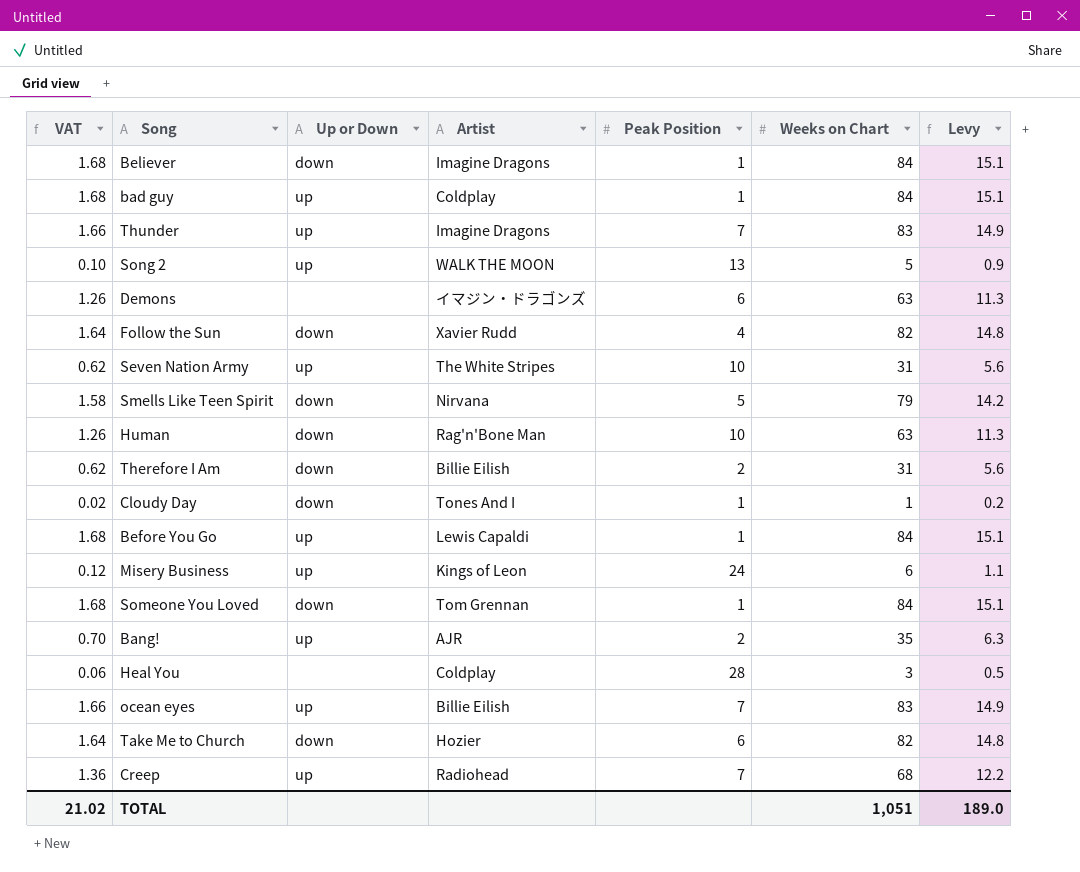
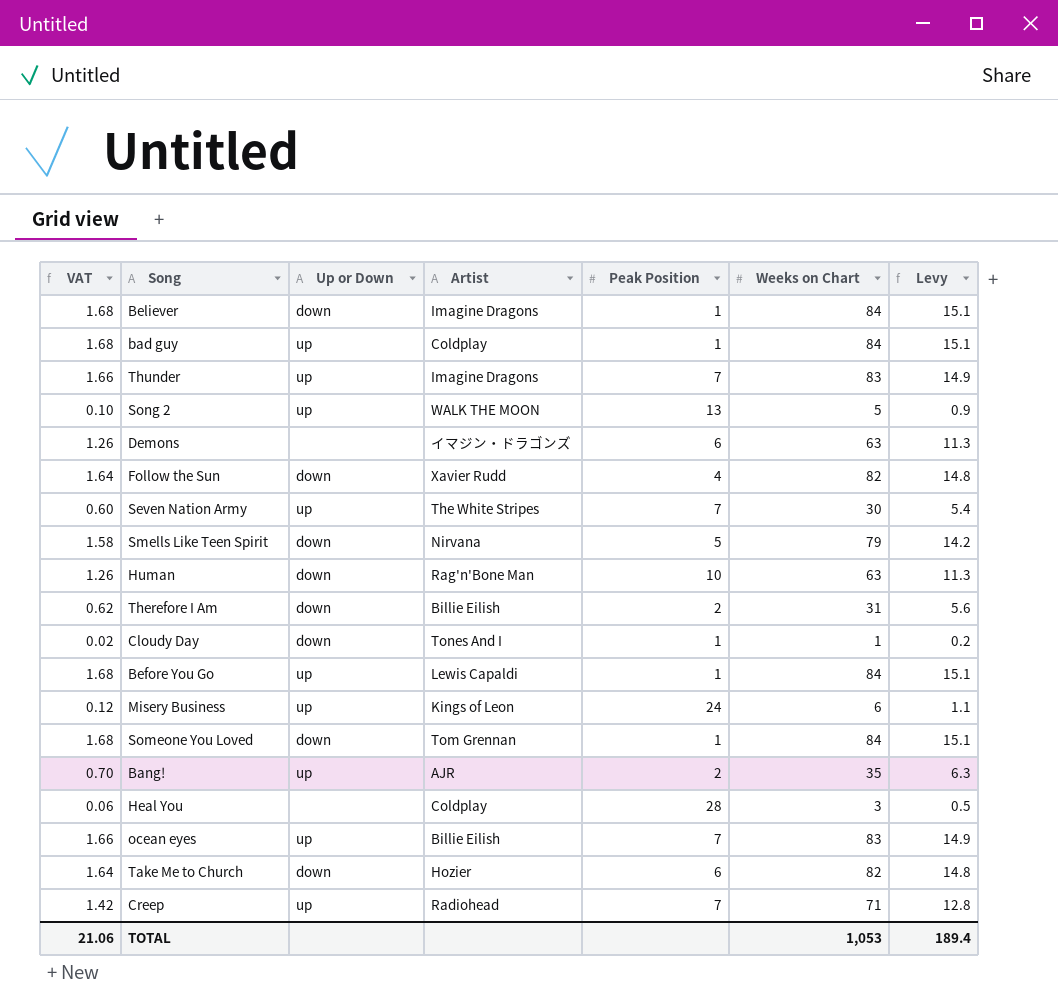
Seven Nation Army | VAT: 0.62 -> 0.60
Seven Nation Army | Peak Position: 10 -> 7
Seven Nation Army | Weeks on Chart: 31 -> 30
Seven Nation Army | Levy: 5.6 -> 5.4
Creep | VAT: 1.36 -> 1.42
Creep | Weeks on Chart: 68 -> 71
Creep | Levy: 12.2 -> 12.8
TOTAL | VAT: 21.02 -> 21.06
TOTAL | Weeks on Chart: 1,051 -> 1,053
TOTAL | Levy: 189.0 -> 189.4

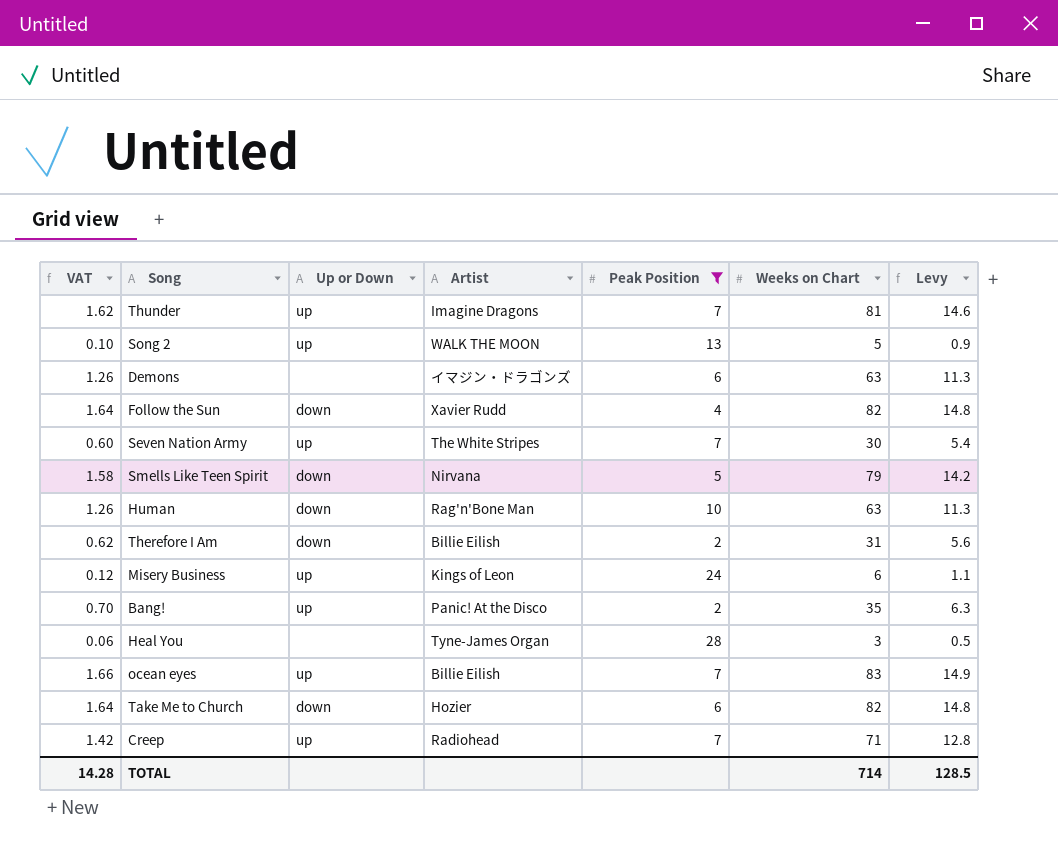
filter: none -> Peak Position != 1
Thunder | VAT: 1.66 -> 1.62
Thunder | Weeks on Chart: 83 -> 81
Thunder | Levy: 14.9 -> 14.6
Bang! | Artist: AJR -> Panic! At the Disco
Heal You | Artist: Coldplay -> Tyne-James Organ
TOTAL | VAT: 21.06 -> 14.28
TOTAL | Weeks on Chart: 1,053 -> 714
TOTAL | Levy: 189.4 -> 128.5

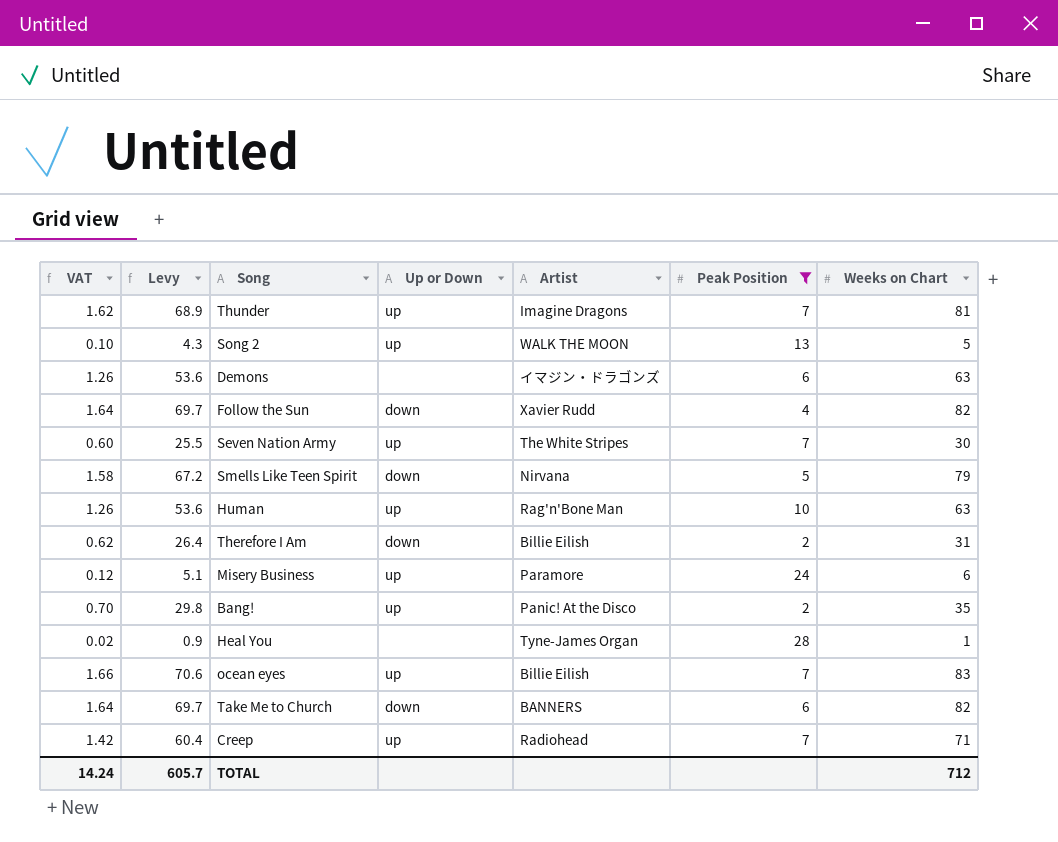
column Levy | formula: [Weeks on Chart] * 0.18 -> [Weeks on Chart] * 0.85
column Levy | position: 7 -> 2
Human | Up or Down: down -> up
Misery Business | Artist: Kings of Leon -> Paramore
Heal You | VAT: 0.06 -> 0.02
Heal You | Weeks on Chart: 3 -> 1
Take Me to Church | Artist: Hozier -> BANNERS
TOTAL | VAT: 14.28 -> 14.24
TOTAL | Levy: 128.5 -> 605.7
TOTAL | Weeks on Chart: 714 -> 712

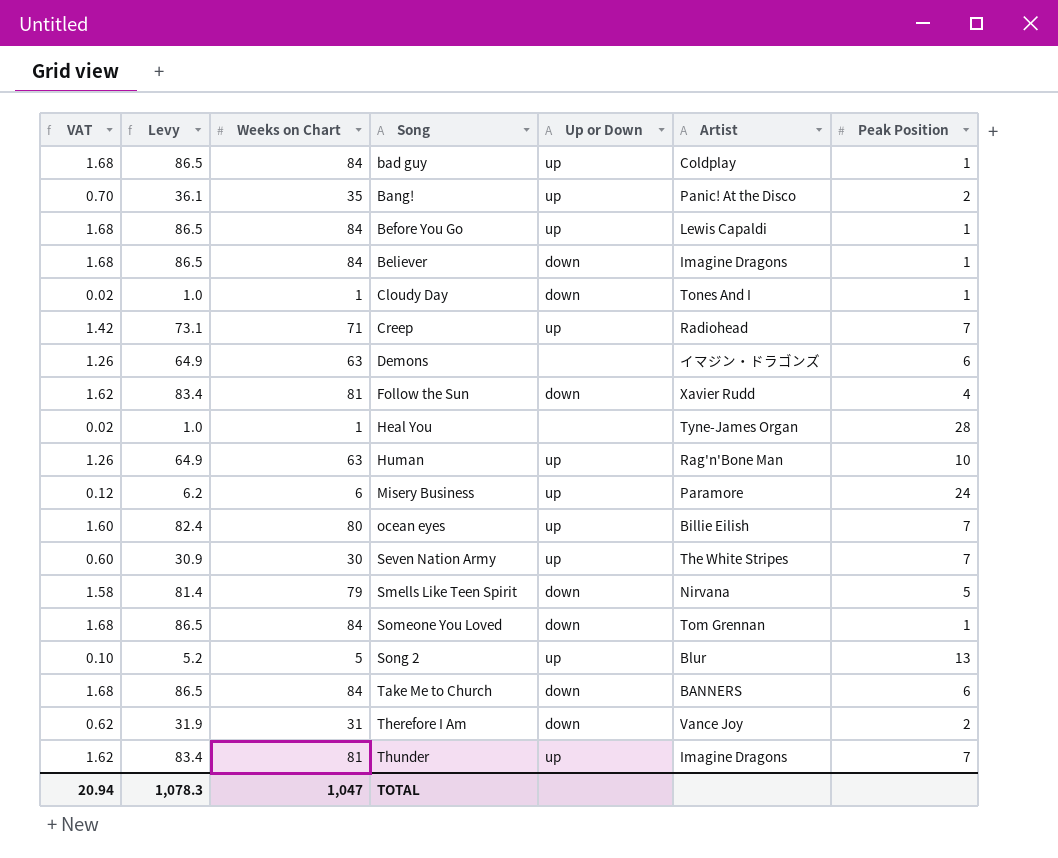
filter: Peak Position != 1 -> none
row order: none -> Song ascending
column Levy | formula: [Weeks on Chart] * 0.85 -> [Weeks on Chart] * 1.03
column Weeks on Chart | position: 7 -> 3
Follow the Sun | VAT: 1.64 -> 1.62
Follow the Sun | Weeks on Chart: 82 -> 81
ocean eyes | VAT: 1.66 -> 1.60
ocean eyes | Weeks on Chart: 83 -> 80
Song 2 | Artist: WALK THE MOON -> Blur
Take Me to Church | VAT: 1.64 -> 1.68
Take Me to Church | Weeks on Chart: 82 -> 84
Therefore I Am | Artist: Billie Eilish -> Vance Joy
TOTAL | VAT: 14.24 -> 20.94
TOTAL | Levy: 605.7 -> 1,078.3
TOTAL | Weeks on Chart: 712 -> 1,047

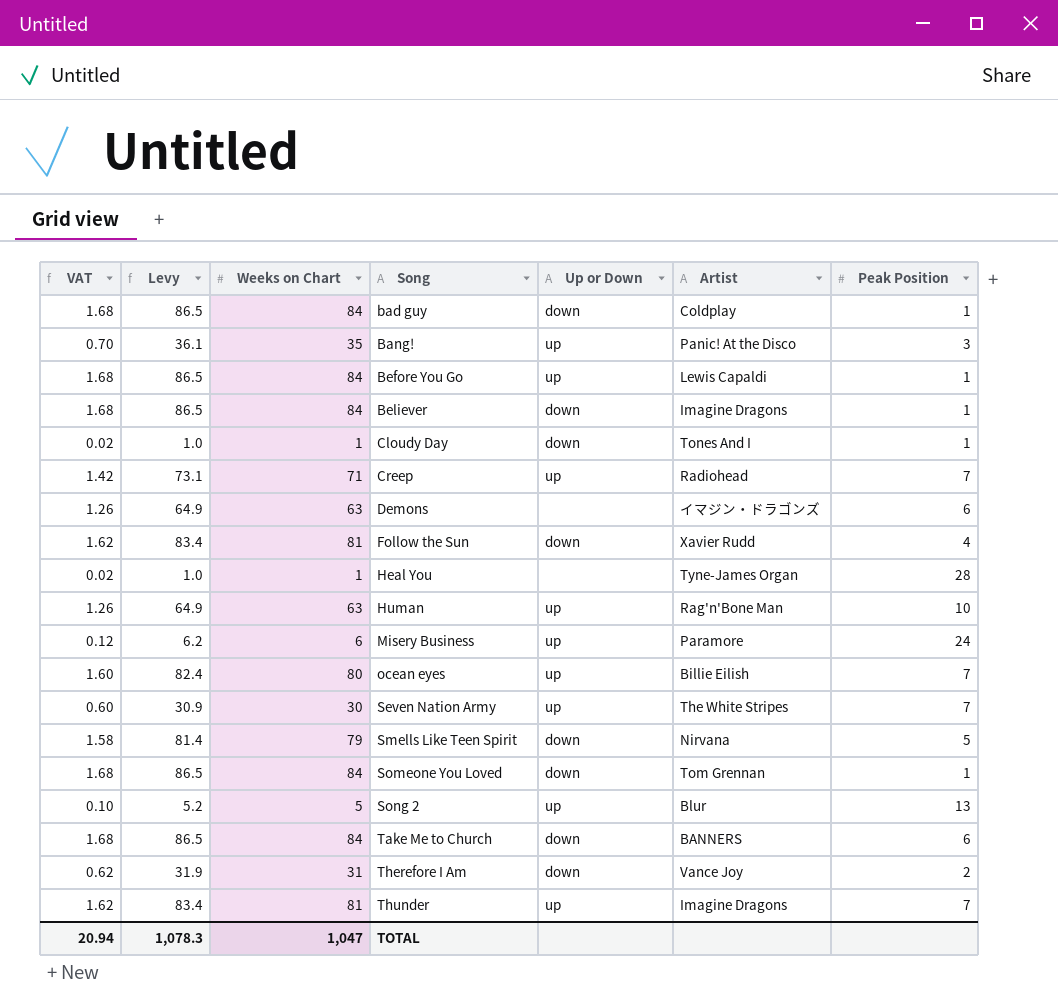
bad guy | Up or Down: up -> down
Bang! | Peak Position: 2 -> 3

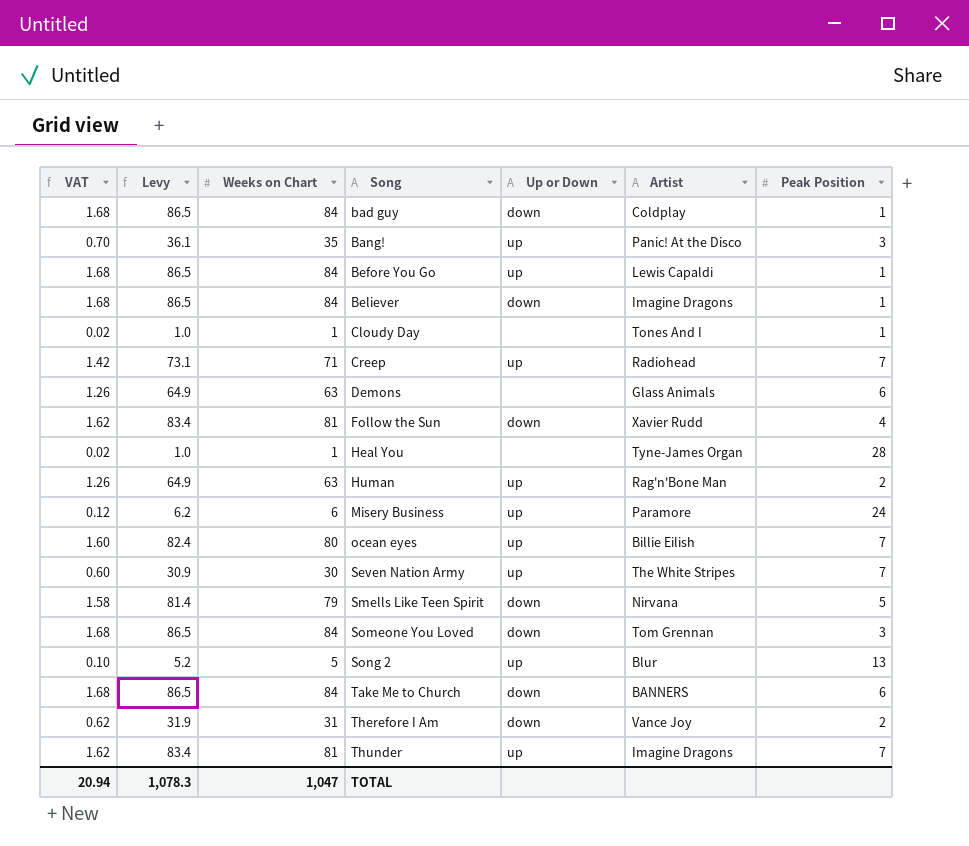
Cloudy Day | Up or Down: down -> none
Demons | Artist: イマジン・ドラゴンズ -> Glass Animals
Human | Peak Position: 10 -> 2
Someone You Loved | Peak Position: 1 -> 3

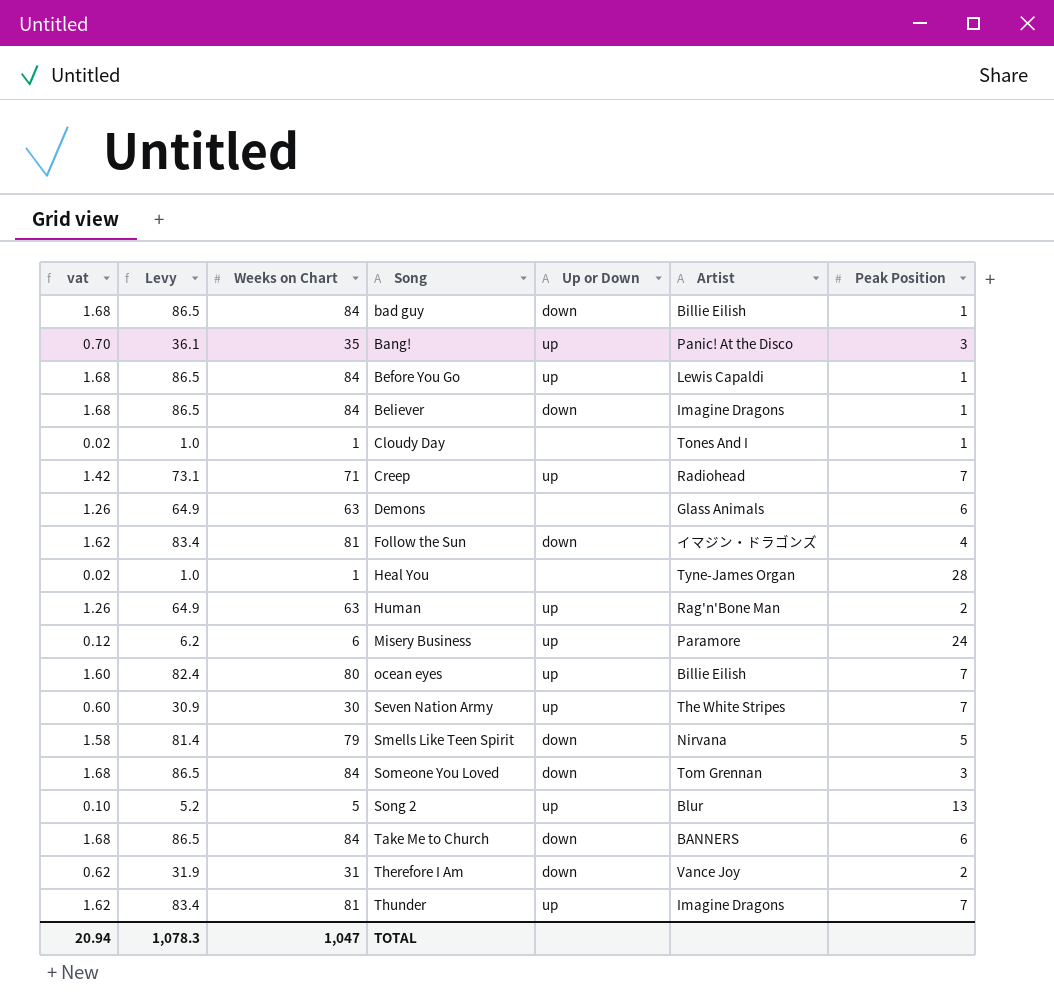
column name: VAT -> vat
bad guy | Artist: Coldplay -> Billie Eilish
Follow the Sun | Artist: Xavier Rudd -> イマジン・ドラゴンズ

